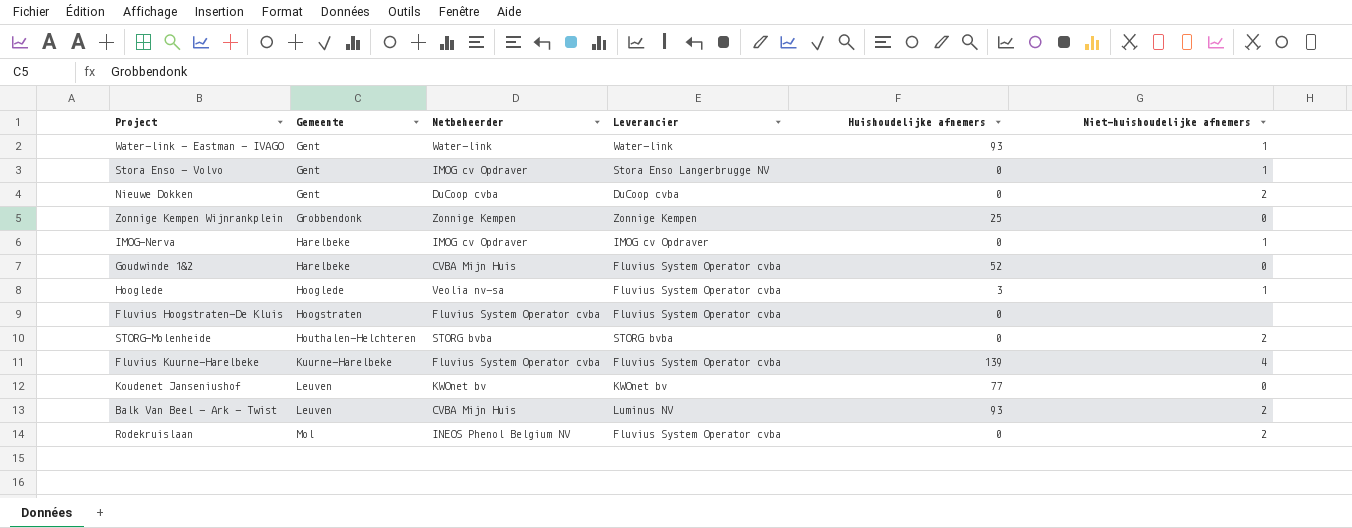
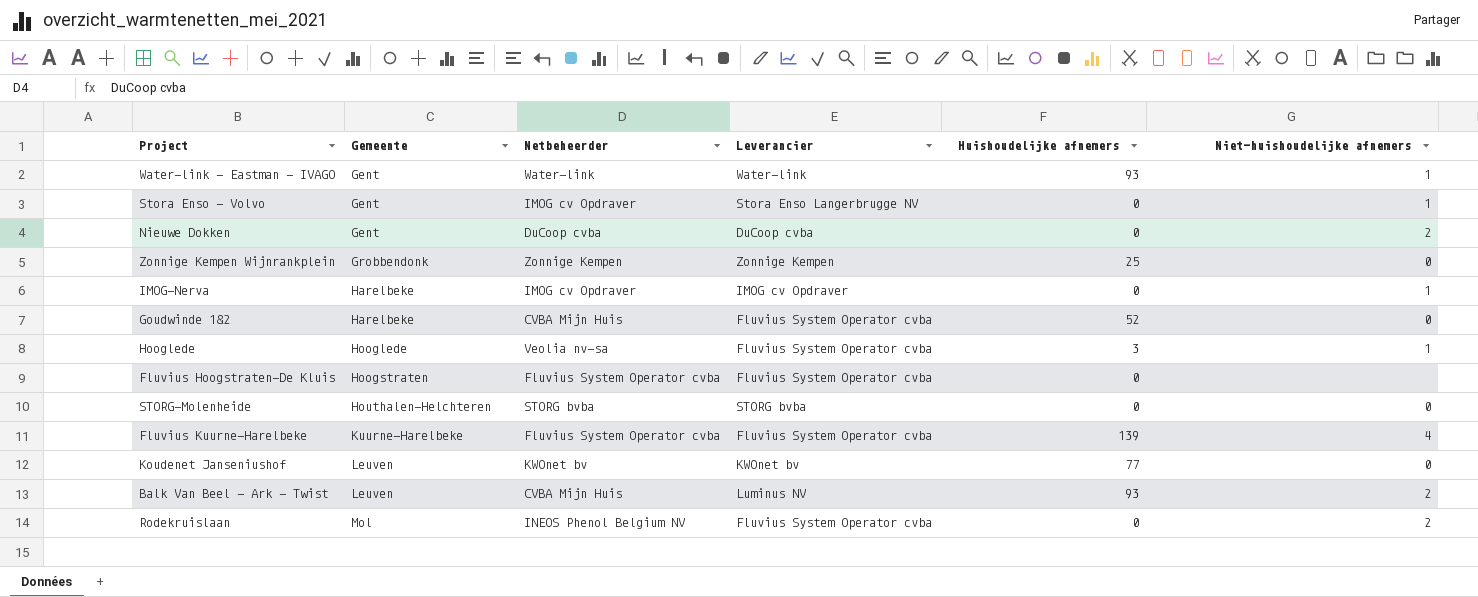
STORG-Molenheide | Niet-huishoudelijke afnemers: 2 -> 0

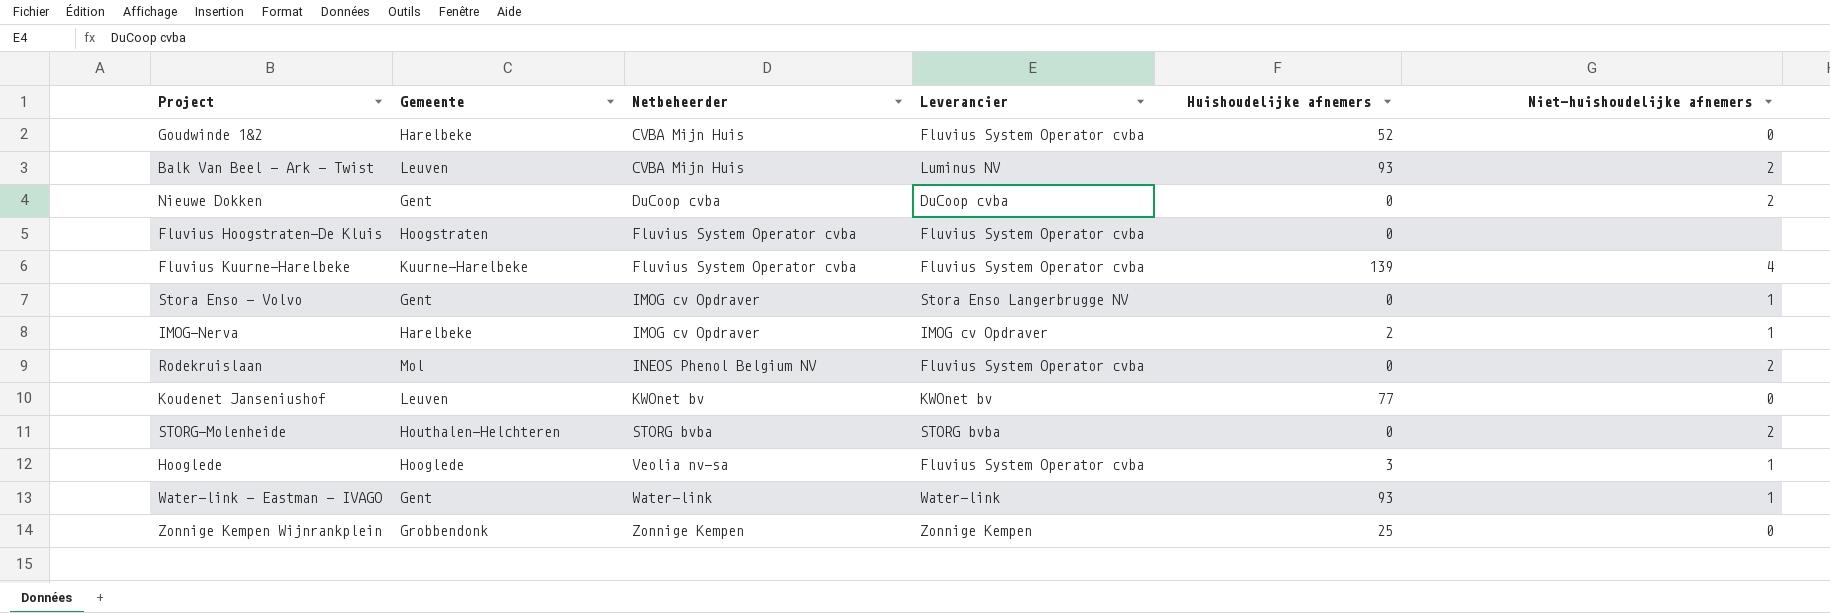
row order: Gemeente ascending -> Netbeheerder ascending
IMOG-Nerva | Huishoudelijke afnemers: 0 -> 2
STORG-Molenheide | Niet-huishoudelijke afnemers: 0 -> 2

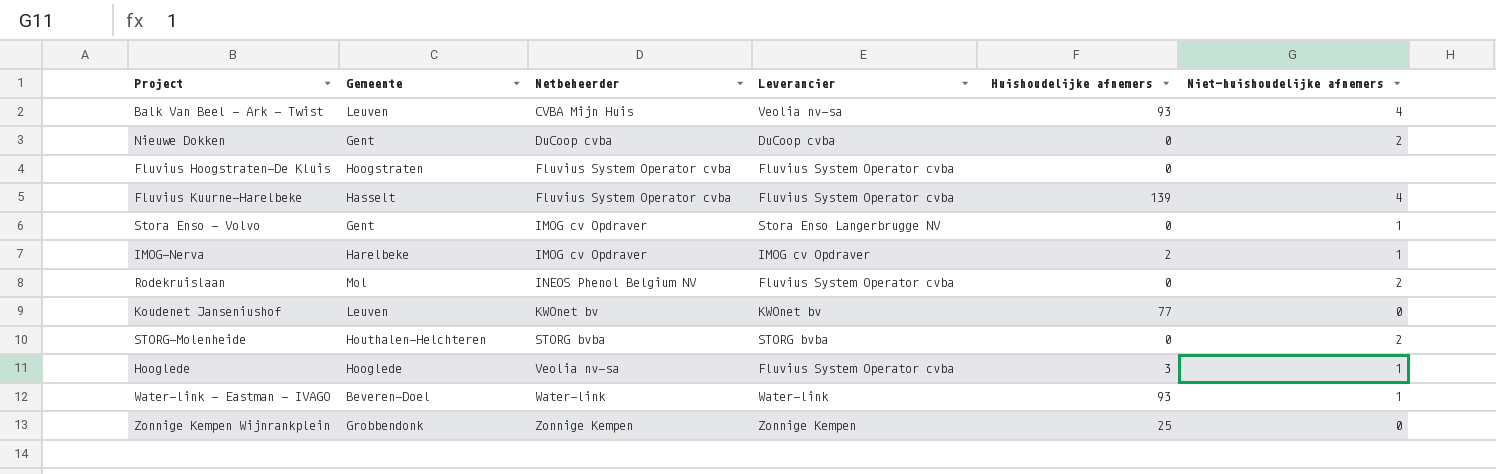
row Goudwinde 1&2: Harelbeke | CVBA Mijn Huis | Fluvius System Operator cvba | 52 | 0 -> none
Balk Van Beel - Ark - Twist | Leverancier: Luminus NV -> Veolia nv-sa
Balk Van Beel - Ark - Twist | Niet-huishoudelijke afnemers: 2 -> 4
Fluvius Kuurne-Harelbeke | Gemeente: Kuurne-Harelbeke -> Hasselt
Water-link - Eastman - IVAGO | Gemeente: Gent -> Beveren-Doel

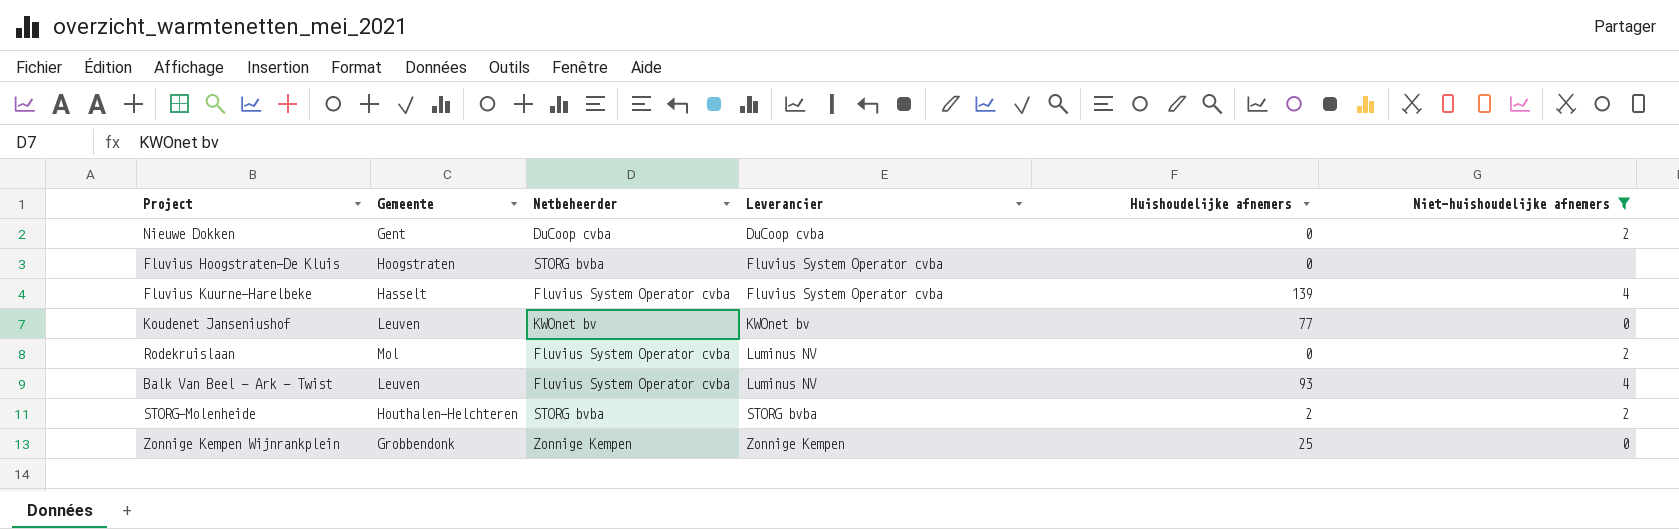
filter: none -> Niet-huishoudelijke afnemers != 1
row order: Netbeheerder ascending -> Leverancier ascending
Fluvius Hoogstraten-De Kluis | Netbeheerder: Fluvius System Operator cvba -> STORG bvba
Rodekruislaan | Netbeheerder: INEOS Phenol Belgium NV -> Fluvius System Operator cvba
Rodekruislaan | Leverancier: Fluvius System Operator cvba -> Luminus NV
Balk Van Beel - Ark - Twist | Netbeheerder: CVBA Mijn Huis -> Fluvius System Operator cvba
Balk Van Beel - Ark - Twist | Leverancier: Veolia nv-sa -> Luminus NV
STORG-Molenheide | Huishoudelijke afnemers: 0 -> 2

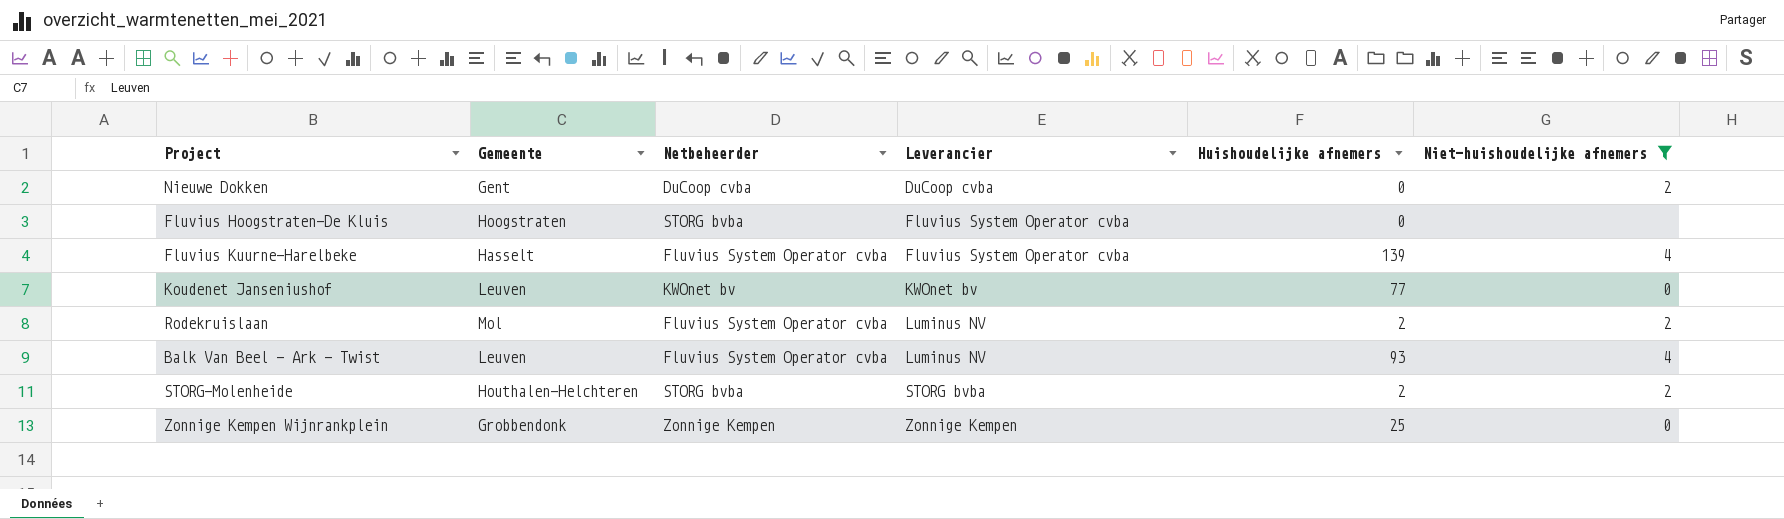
Rodekruislaan | Huishoudelijke afnemers: 0 -> 2

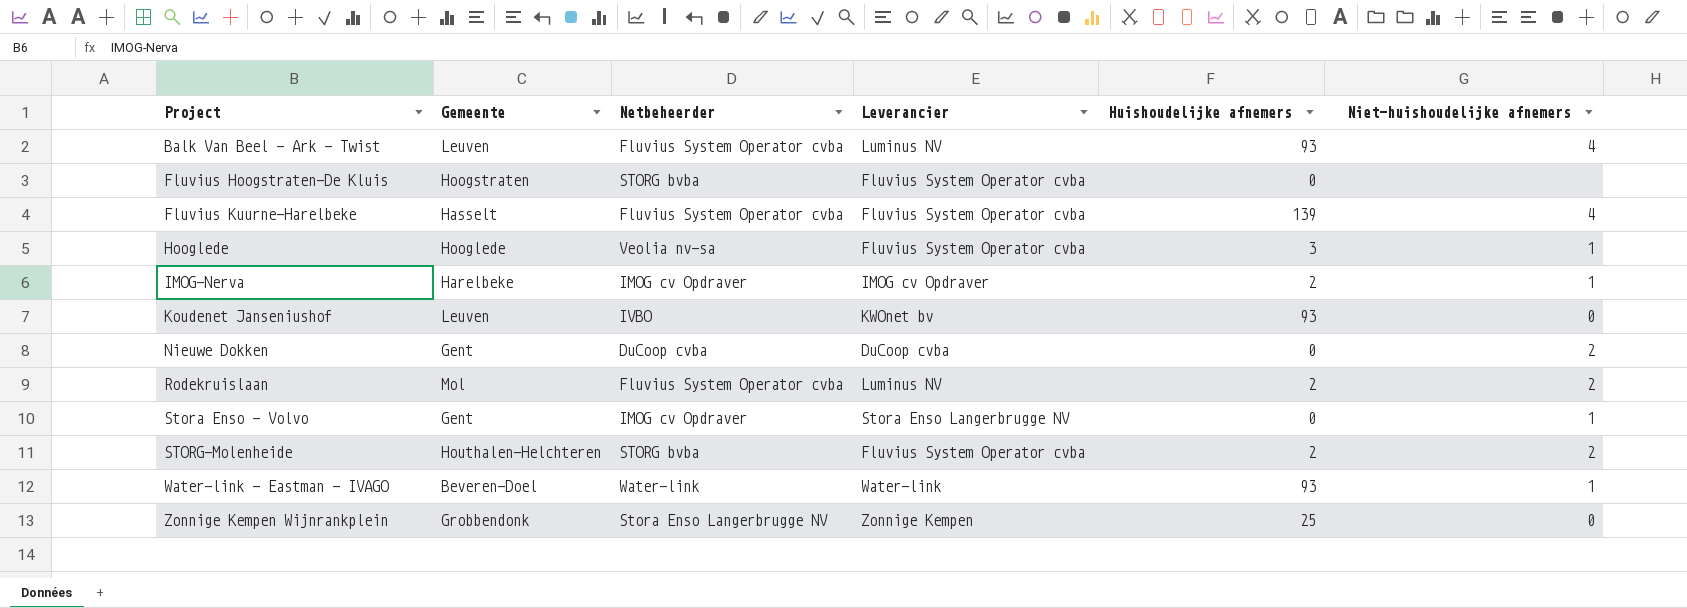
filter: Niet-huishoudelijke afnemers != 1 -> none
row order: Leverancier ascending -> Project ascending
Koudenet Janseniushof | Netbeheerder: KWOnet bv -> IVBO
Koudenet Janseniushof | Huishoudelijke afnemers: 77 -> 93
STORG-Molenheide | Leverancier: STORG bvba -> Fluvius System Operator cvba
Zonnige Kempen Wijnrankplein | Netbeheerder: Zonnige Kempen -> Stora Enso Langerbrugge NV

